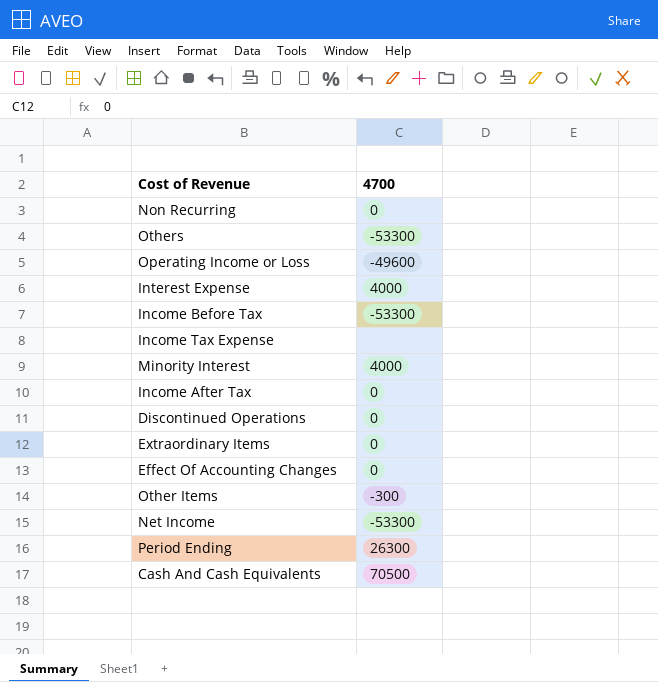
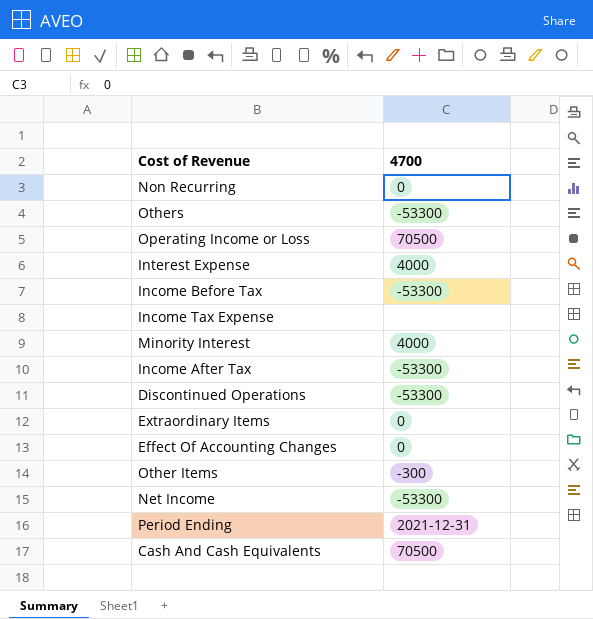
Operating Income or Loss | 4700: -49600 -> 70500
Income After Tax | 4700: 0 -> -53300
Discontinued Operations | 4700: 0 -> -53300
Period Ending | 4700: 26300 -> 2021-12-31

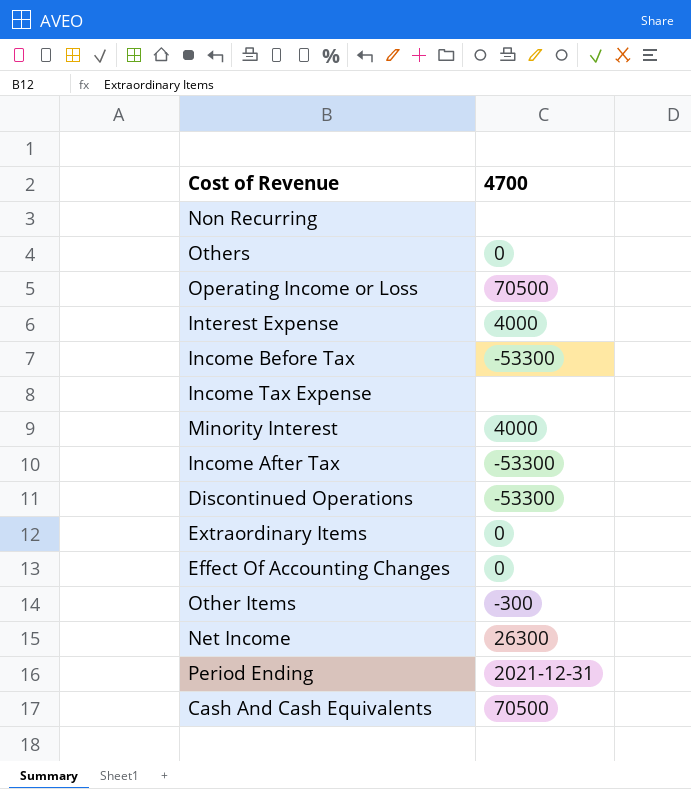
Non Recurring | 4700: 0 -> none
Others | 4700: -53300 -> 0
Net Income | 4700: -53300 -> 26300

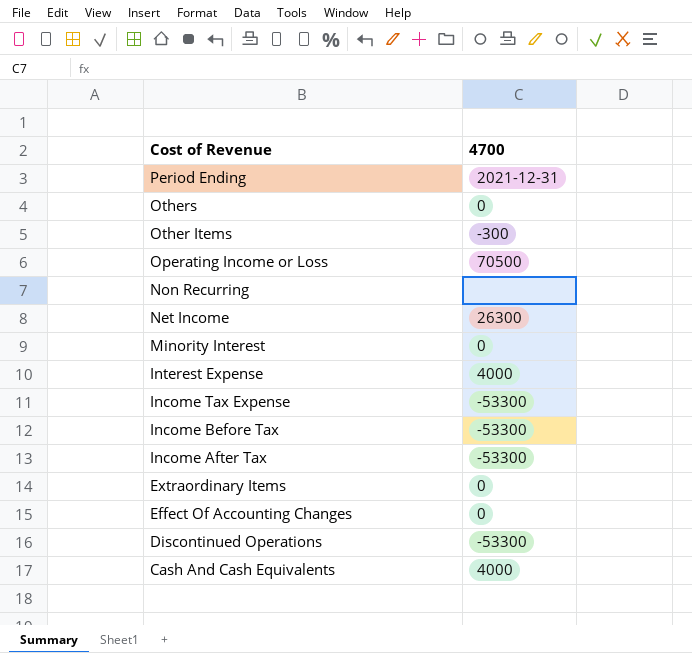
row order: none -> Cost of Revenue descending
Minority Interest | 4700: 4000 -> 0
Income Tax Expense | 4700: none -> -53300
Cash And Cash Equivalents | 4700: 70500 -> 4000

